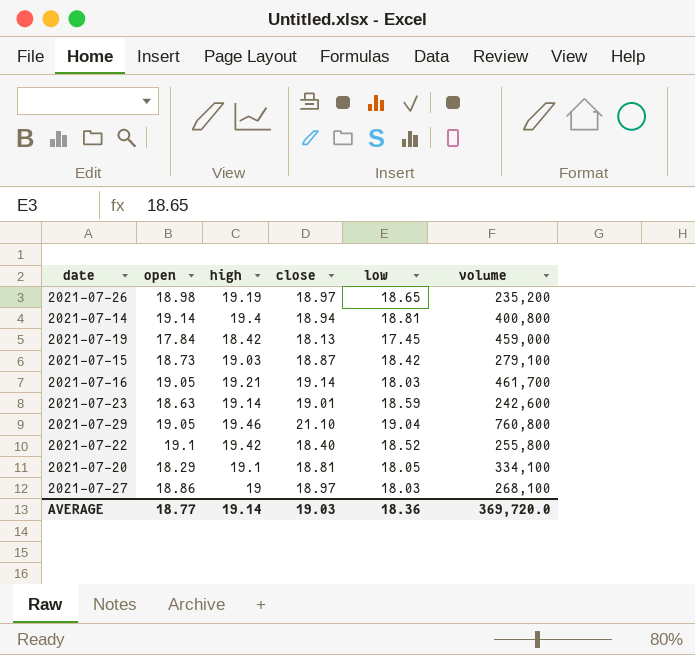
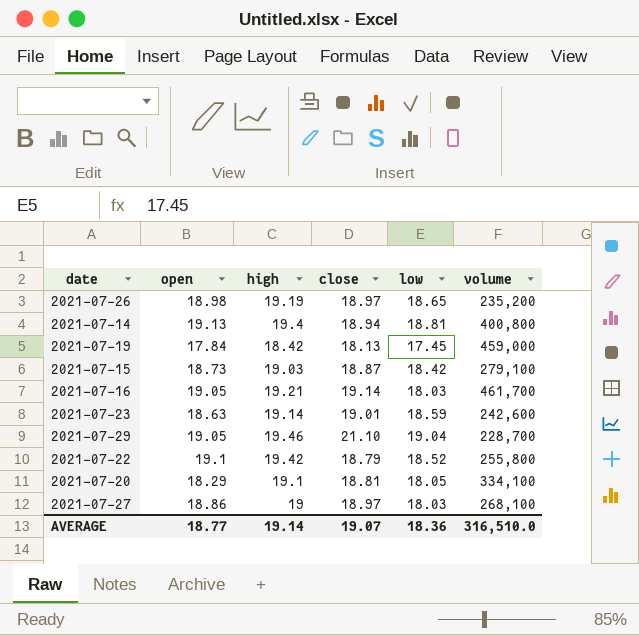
2021-07-14 | open: 19.14 -> 19.13
2021-07-29 | volume: 760,800 -> 228,700
2021-07-22 | close: 18.40 -> 18.79
AVERAGE | close: 19.03 -> 19.07
AVERAGE | volume: 369,720.0 -> 316,510.0

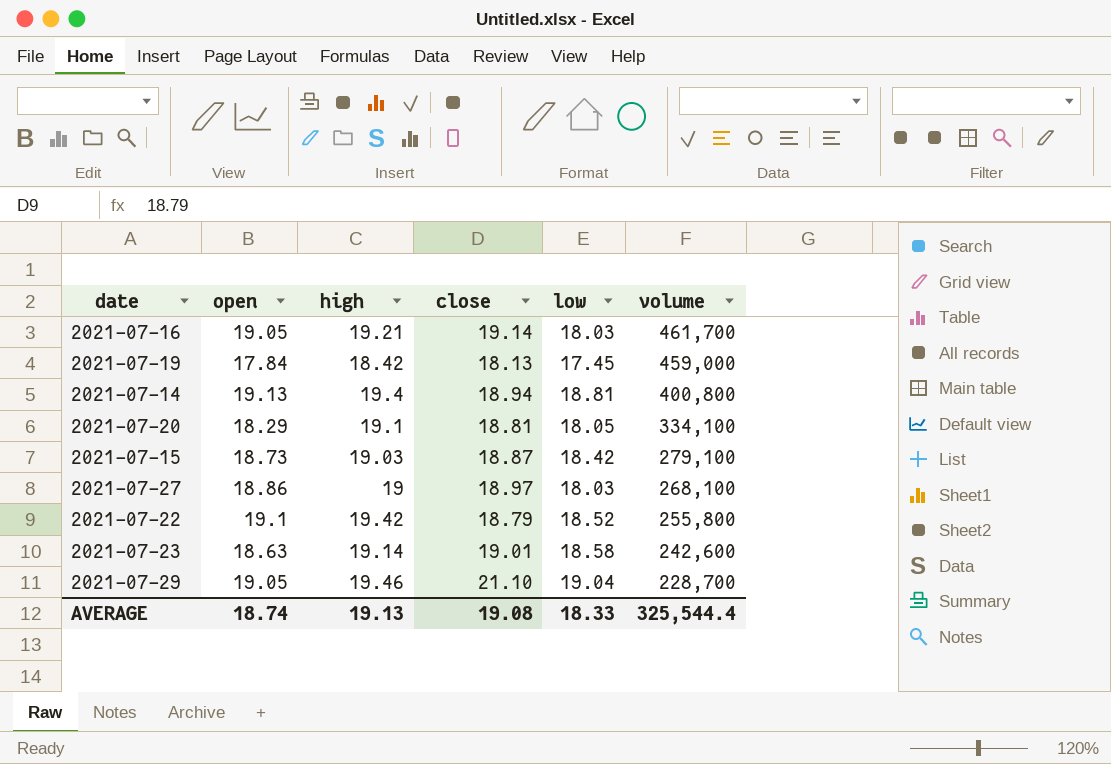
row order: none -> volume descending
row 2021-07-26: 18.98 | 19.19 | 18.97 | 18.65 | 235,200 -> none
2021-07-23 | low: 18.59 -> 18.58
AVERAGE | open: 18.77 -> 18.74
AVERAGE | high: 19.14 -> 19.13
AVERAGE | close: 19.07 -> 19.08
AVERAGE | low: 18.36 -> 18.33
AVERAGE | volume: 316,510.0 -> 325,544.4

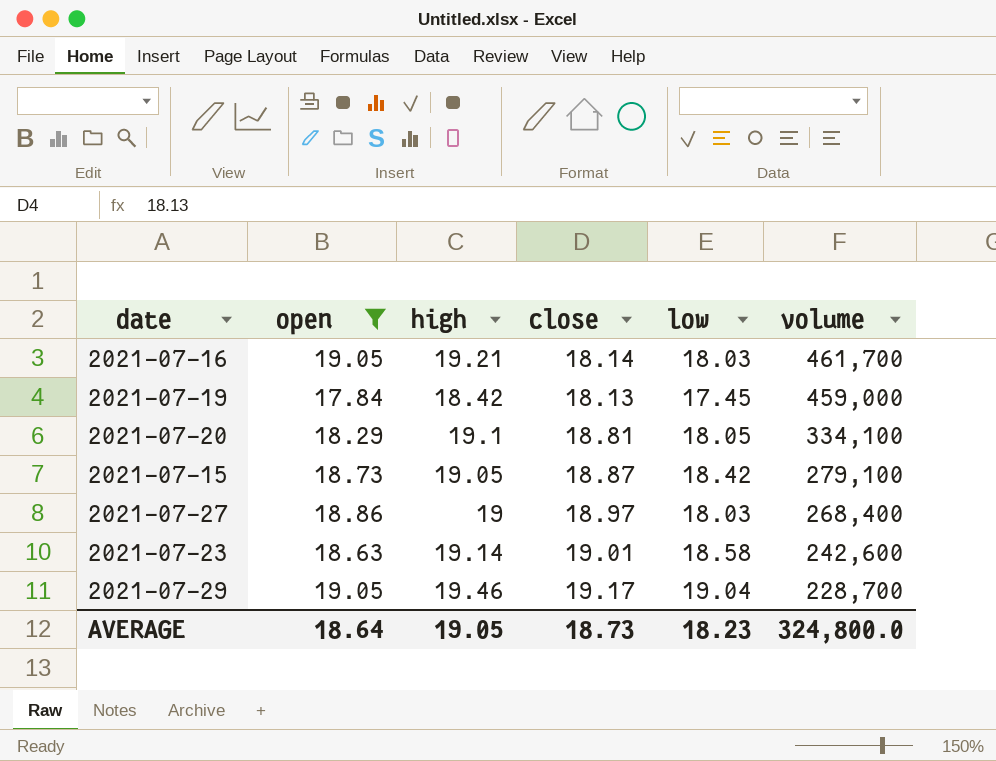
filter: none -> open <= 19.05
2021-07-16 | close: 19.14 -> 18.14
2021-07-15 | high: 19.03 -> 19.05
2021-07-27 | volume: 268,100 -> 268,400
2021-07-29 | close: 21.10 -> 19.17
AVERAGE | open: 18.74 -> 18.64
AVERAGE | high: 19.13 -> 19.05
AVERAGE | close: 19.08 -> 18.73
AVERAGE | low: 18.33 -> 18.23
AVERAGE | volume: 325,544.4 -> 324,800.0

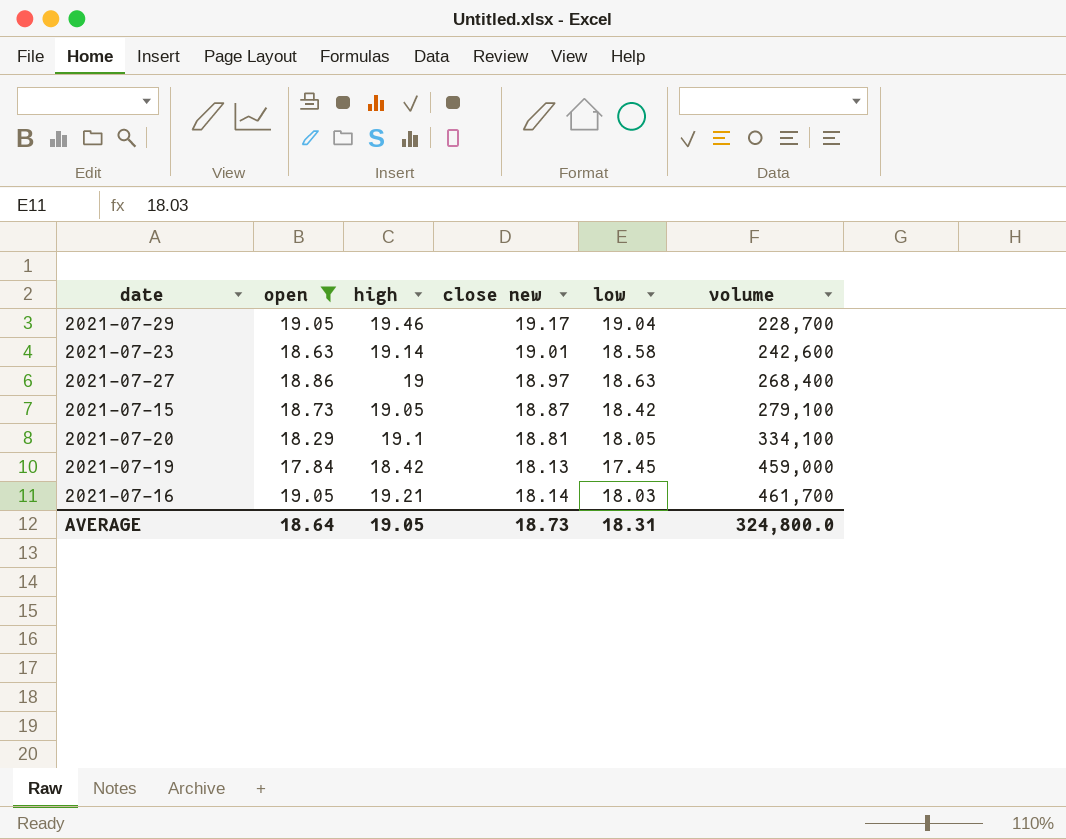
row order: volume descending -> volume ascending
column name: close -> close new
2021-07-27 | low: 18.03 -> 18.63
AVERAGE | low: 18.23 -> 18.31

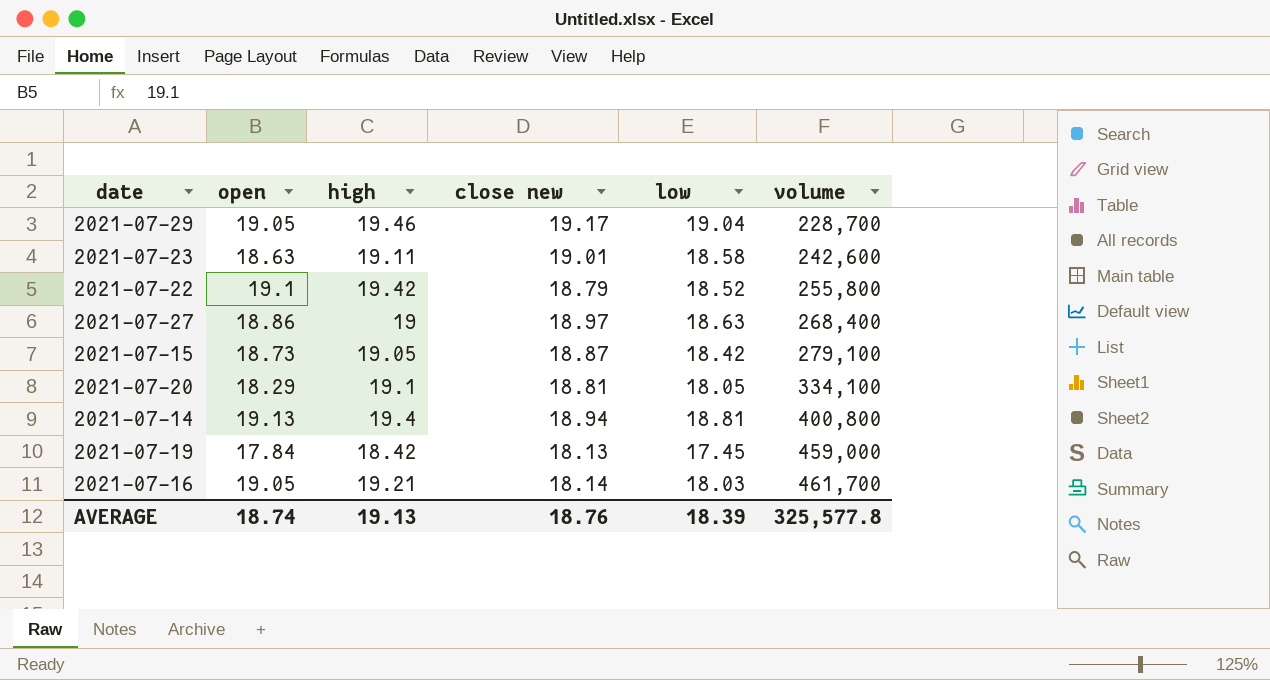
filter: open <= 19.05 -> none
2021-07-23 | high: 19.14 -> 19.11
AVERAGE | open: 18.64 -> 18.74
AVERAGE | high: 19.05 -> 19.13
AVERAGE | close new: 18.73 -> 18.76
AVERAGE | low: 18.31 -> 18.39
AVERAGE | volume: 324,800.0 -> 325,577.8

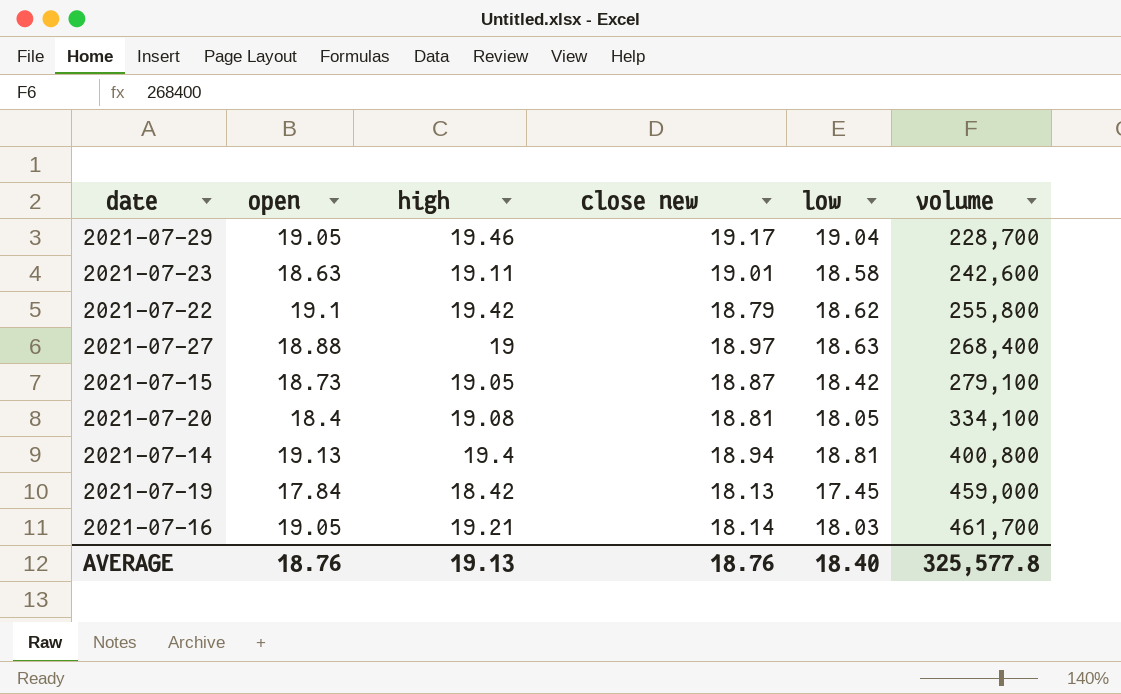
2021-07-22 | low: 18.52 -> 18.62
2021-07-27 | open: 18.86 -> 18.88
2021-07-20 | open: 18.29 -> 18.4
2021-07-20 | high: 19.1 -> 19.08
AVERAGE | open: 18.74 -> 18.76
AVERAGE | low: 18.39 -> 18.40

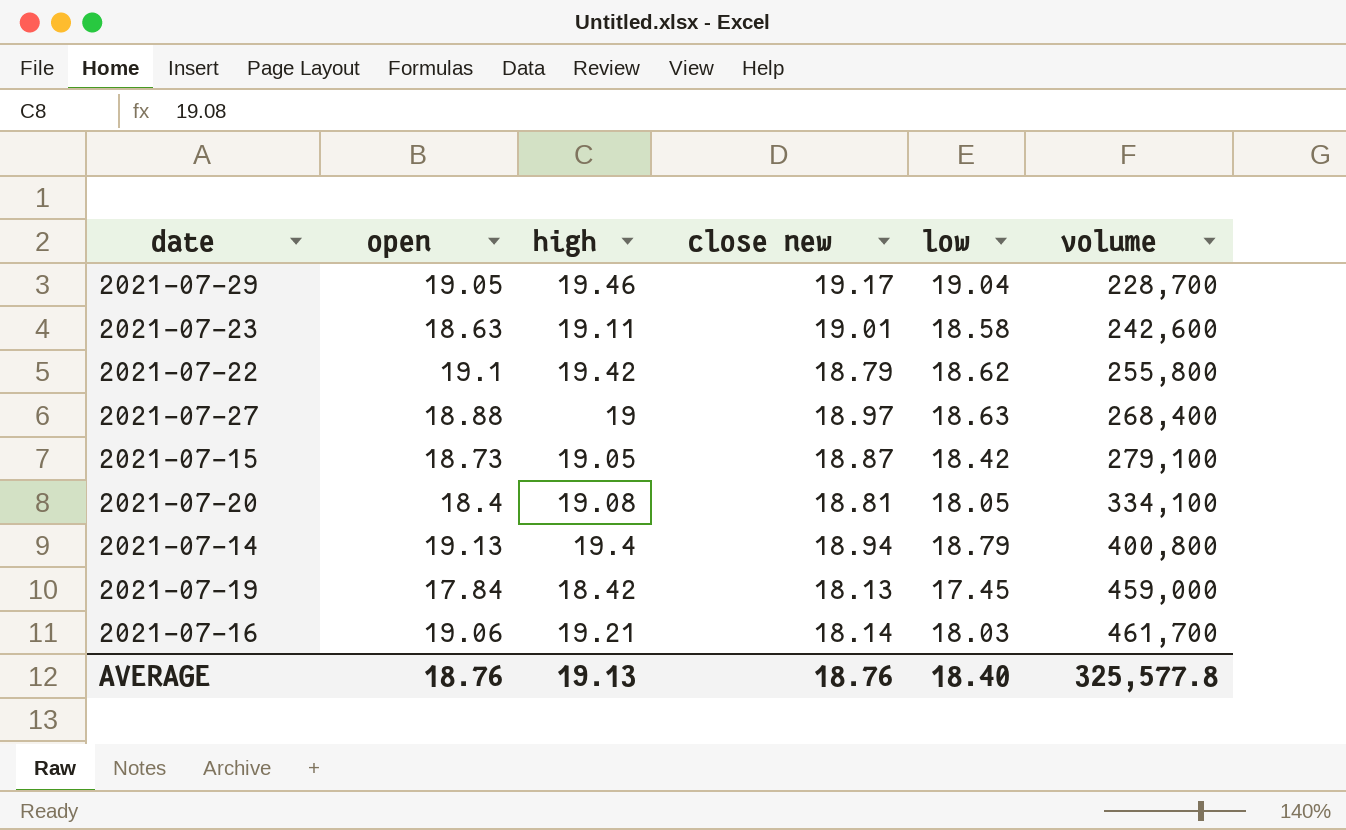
2021-07-14 | low: 18.81 -> 18.79
2021-07-16 | open: 19.05 -> 19.06

